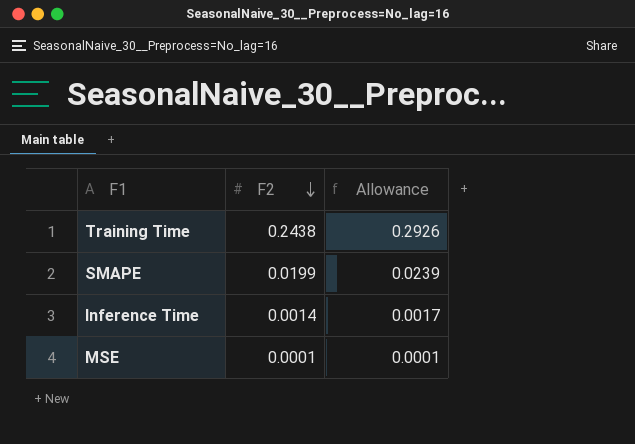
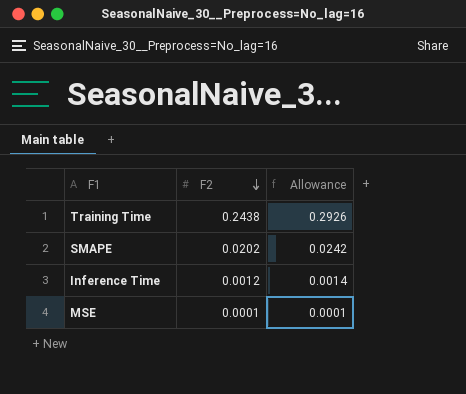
SMAPE | F2: 0.0199 -> 0.0202
SMAPE | Allowance: 0.0239 -> 0.0242
Inference Time | F2: 0.0014 -> 0.0012
Inference Time | Allowance: 0.0017 -> 0.0014

